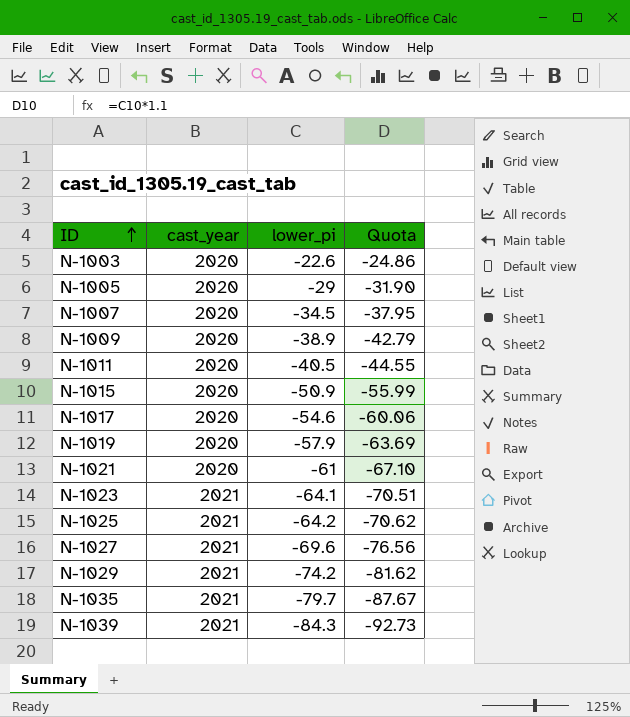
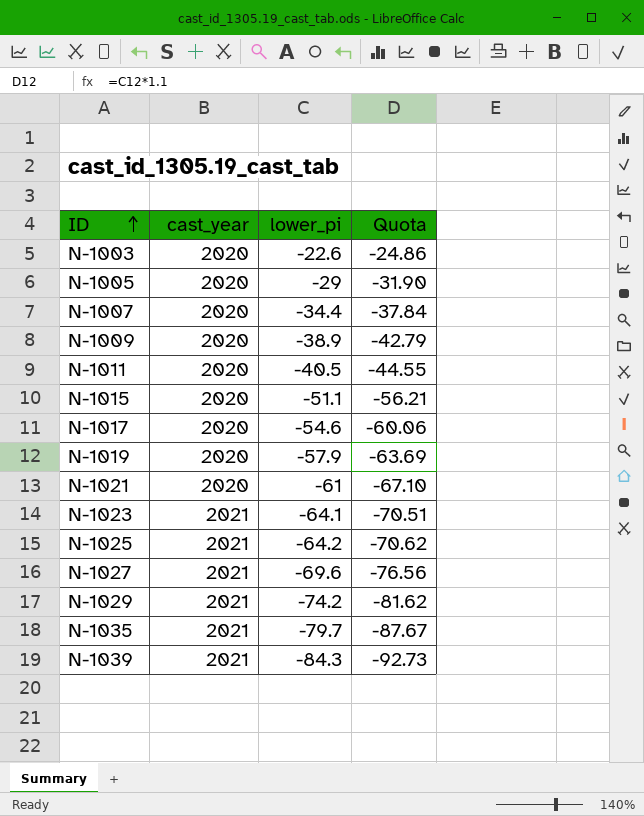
N-1007 | lower_pi: -34.5 -> -34.4
N-1007 | Quota: -37.95 -> -37.84
N-1015 | lower_pi: -50.9 -> -51.1
N-1015 | Quota: -55.99 -> -56.21

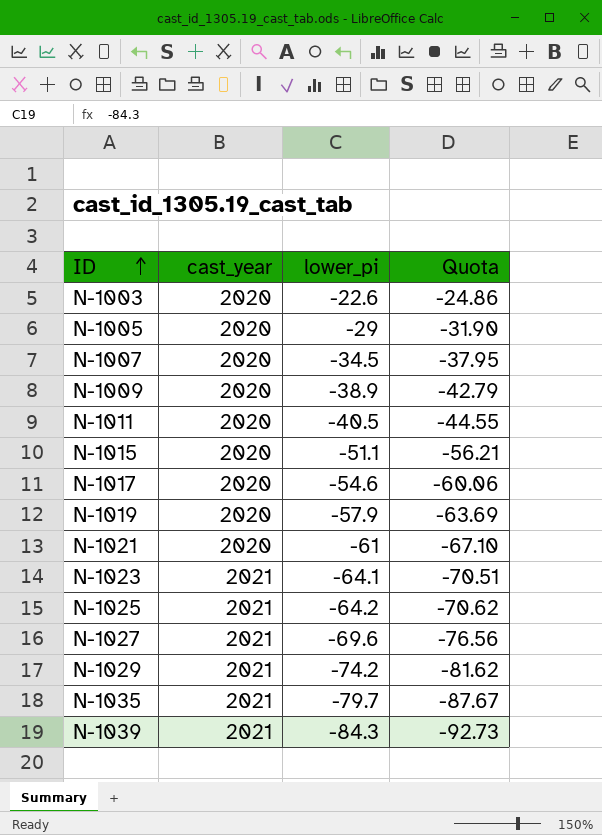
N-1007 | lower_pi: -34.4 -> -34.5
N-1007 | Quota: -37.84 -> -37.95

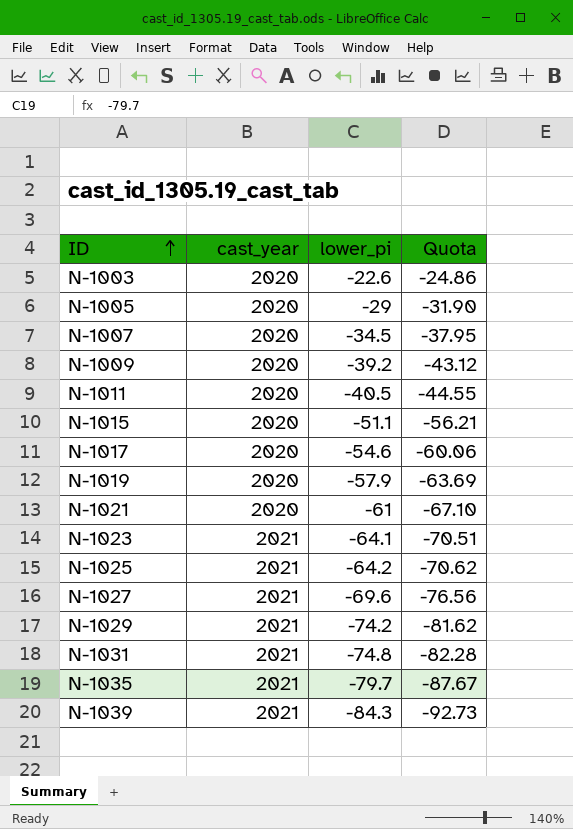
N-1009 | lower_pi: -38.9 -> -39.2
N-1009 | Quota: -42.79 -> -43.12
row N-1031: none -> 2021 | -74.8 | -82.28

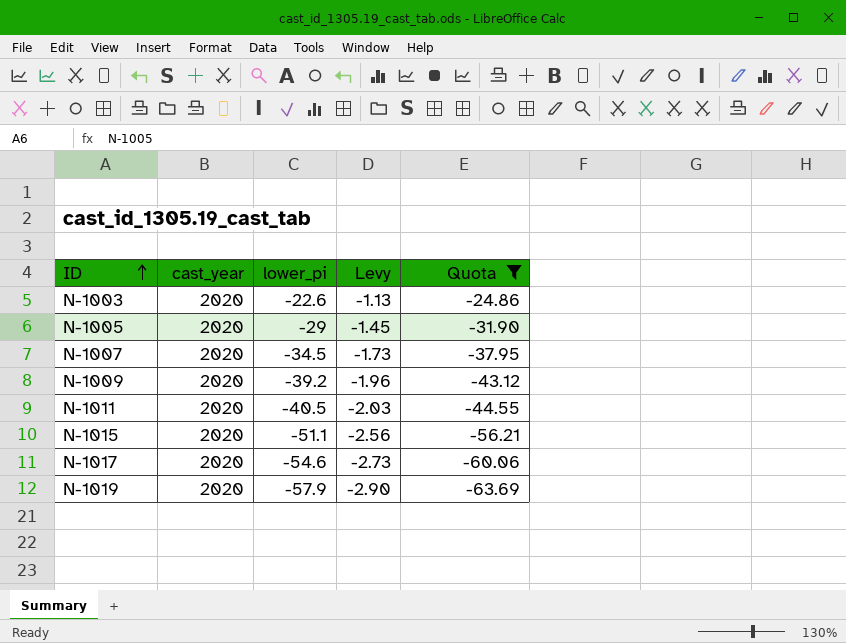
filter: none -> Quota >= -63.69
column Levy | formula: none -> [lower_pi] * 0.05

